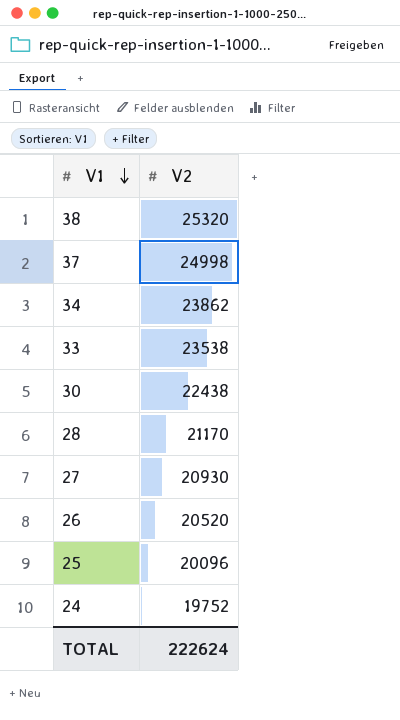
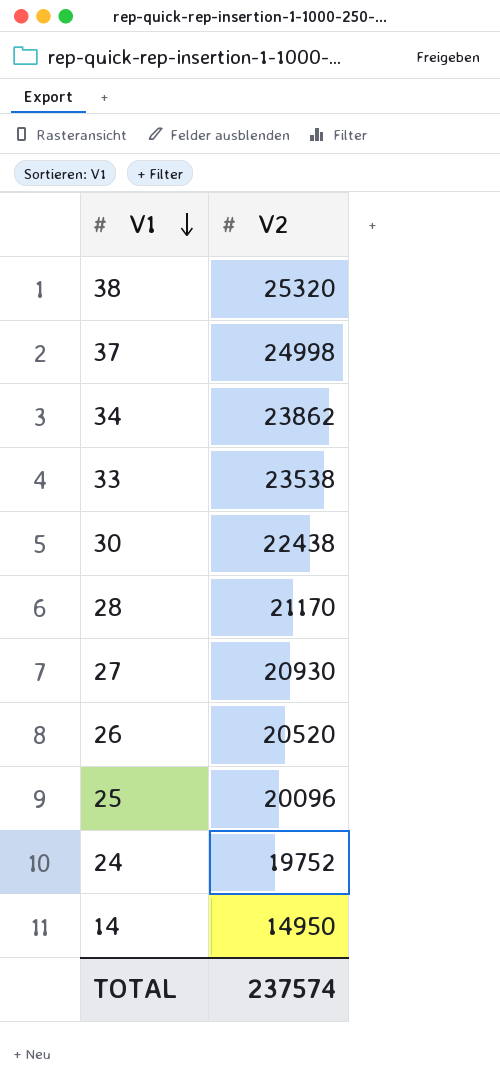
row 14: none -> 14950
TOTAL | V2: 222624 -> 237574

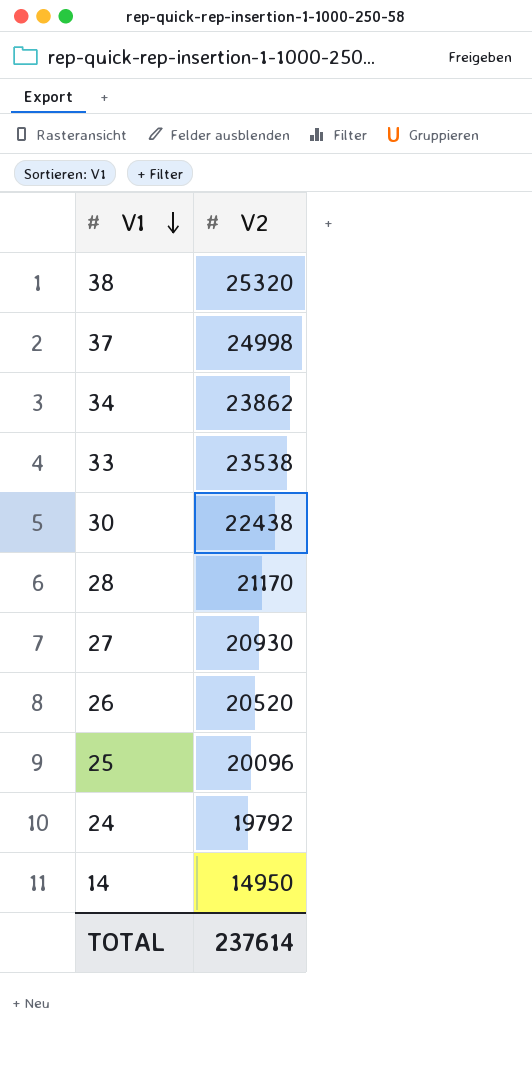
24 | V2: 19752 -> 19792
TOTAL | V2: 237574 -> 237614

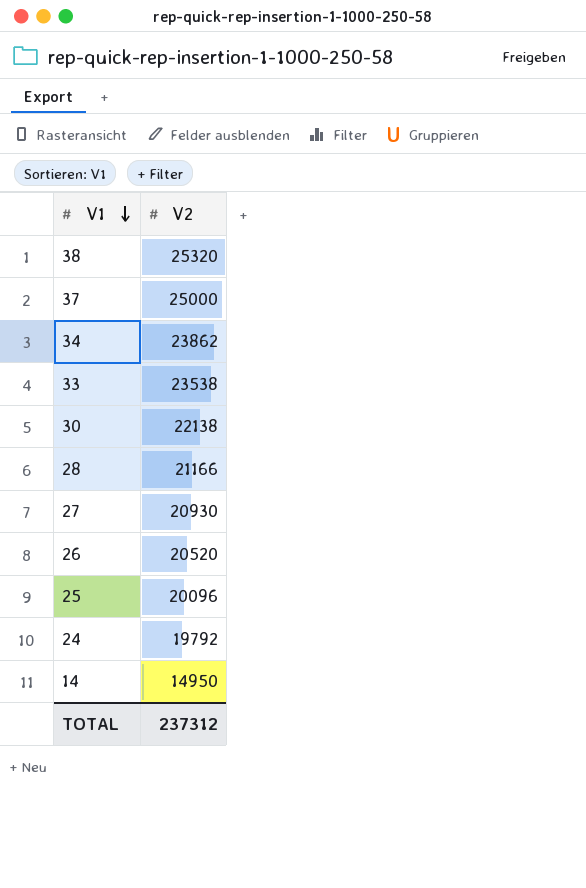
37 | V2: 24998 -> 25000
30 | V2: 22438 -> 22138
28 | V2: 21170 -> 21166
TOTAL | V2: 237614 -> 237312

